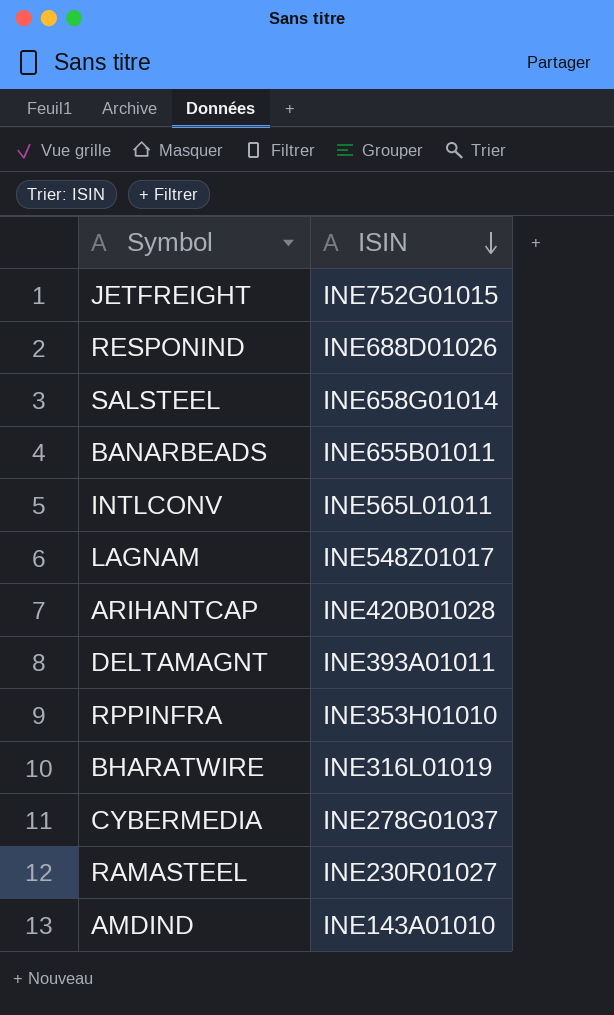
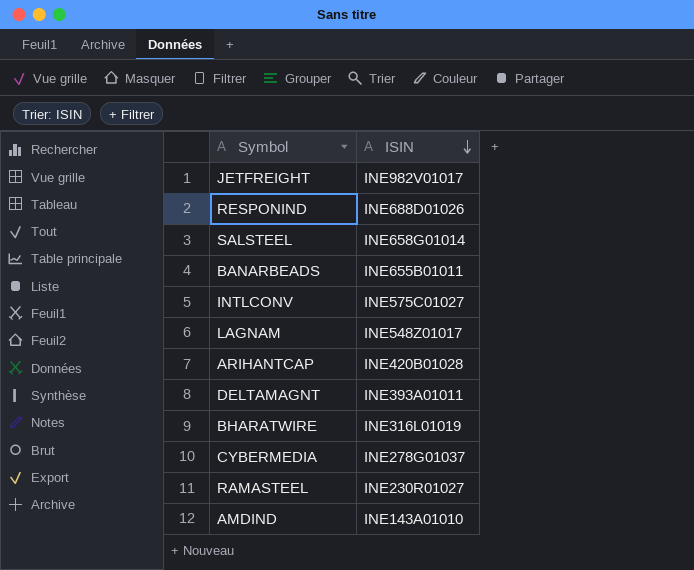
row RPPINFRA: INE353H01010 -> none
JETFREIGHT | ISIN: INE752G01015 -> INE982V01017
INTLCONV | ISIN: INE565L01011 -> INE575C01027

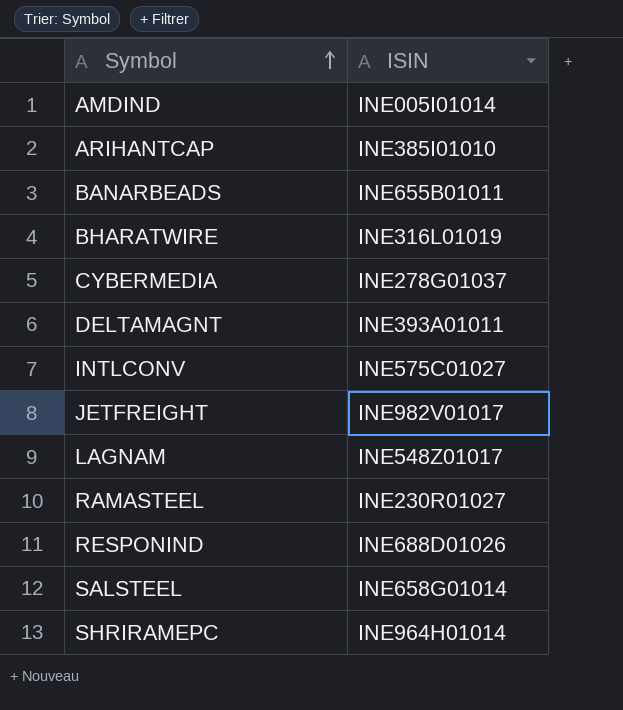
row order: ISIN descending -> Symbol ascending
AMDIND | ISIN: INE143A01010 -> INE005I01014
ARIHANTCAP | ISIN: INE420B01028 -> INE385I01010
row SHRIRAMEPC: none -> INE964H01014

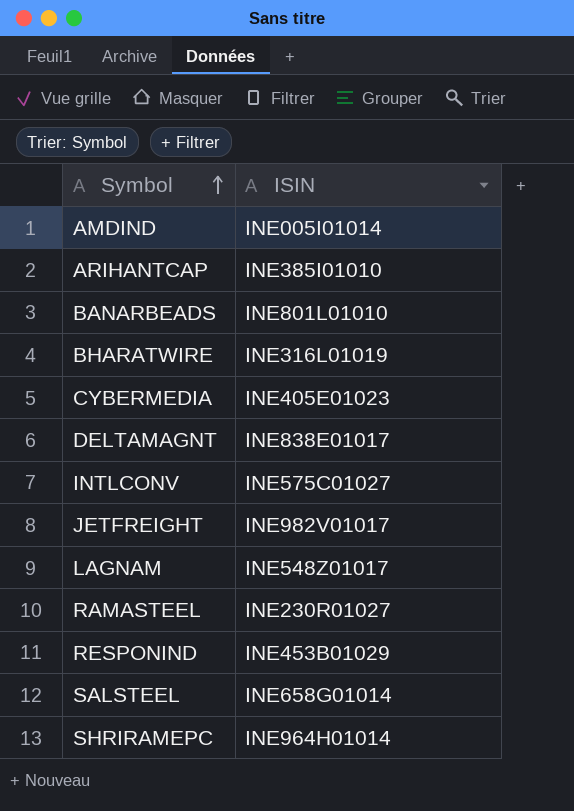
BANARBEADS | ISIN: INE655B01011 -> INE801L01010
CYBERMEDIA | ISIN: INE278G01037 -> INE405E01023
DELTAMAGNT | ISIN: INE393A01011 -> INE838E01017
RESPONIND | ISIN: INE688D01026 -> INE453B01029

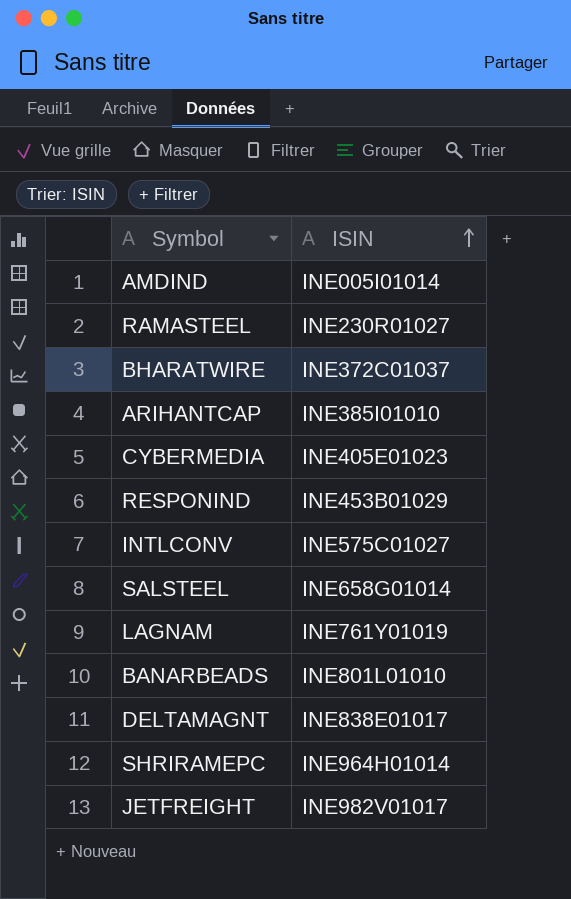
row order: Symbol ascending -> ISIN ascending
BHARATWIRE | ISIN: INE316L01019 -> INE372C01037
LAGNAM | ISIN: INE548Z01017 -> INE761Y01019

